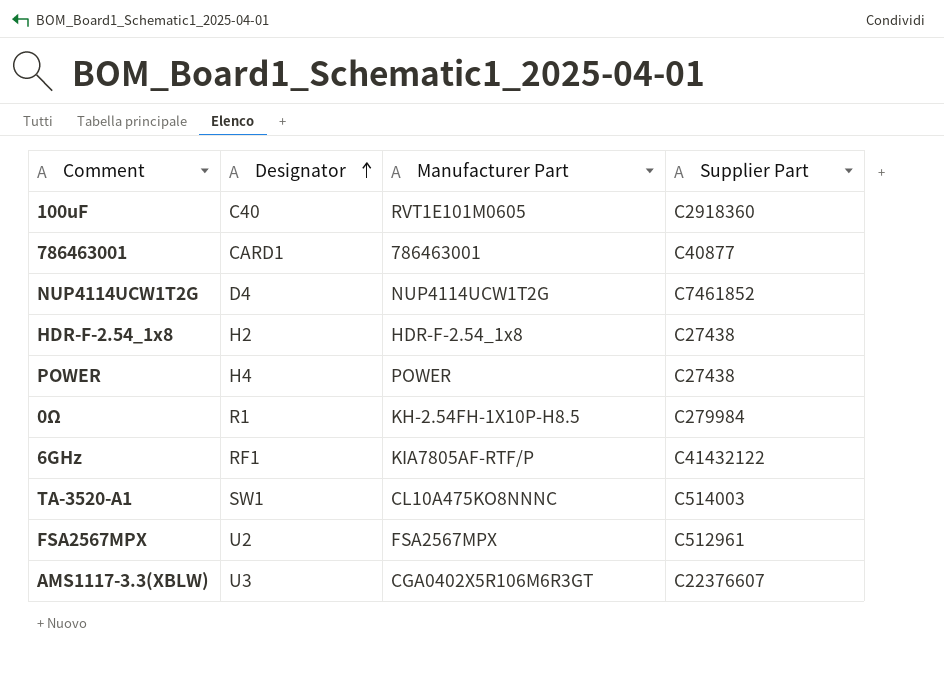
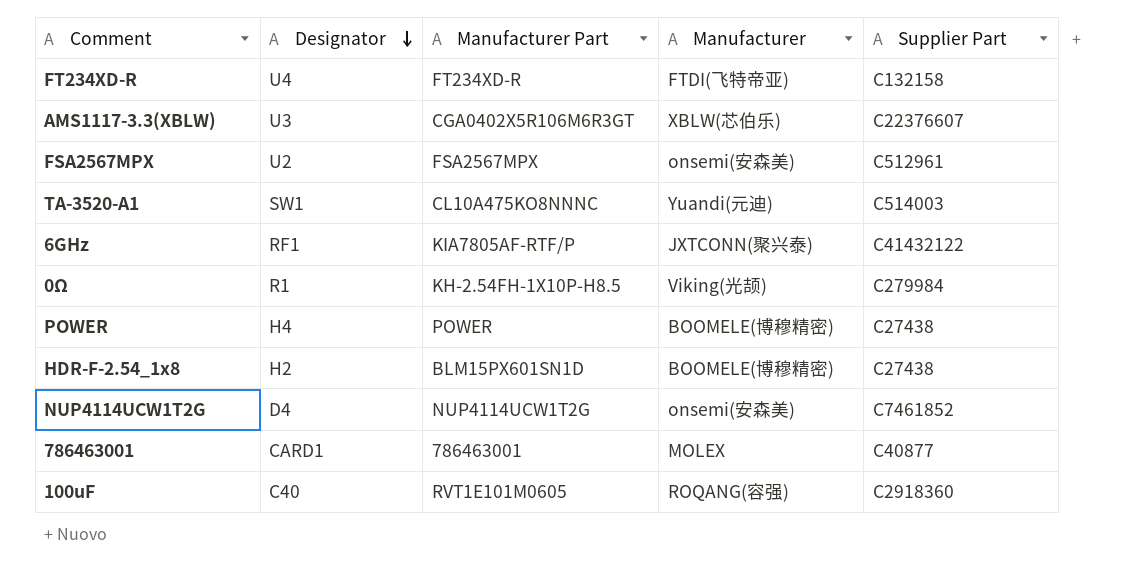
row order: Designator ascending -> Designator descending
column Manufacturer | position: none -> 4
row FT234XD-R: none -> U4 | FT234XD-R | FTDI(飞特帝亚) | C132158
HDR-F-2.54_1x8 | Manufacturer Part: HDR-F-2.54_1x8 -> BLM15PX601SN1D

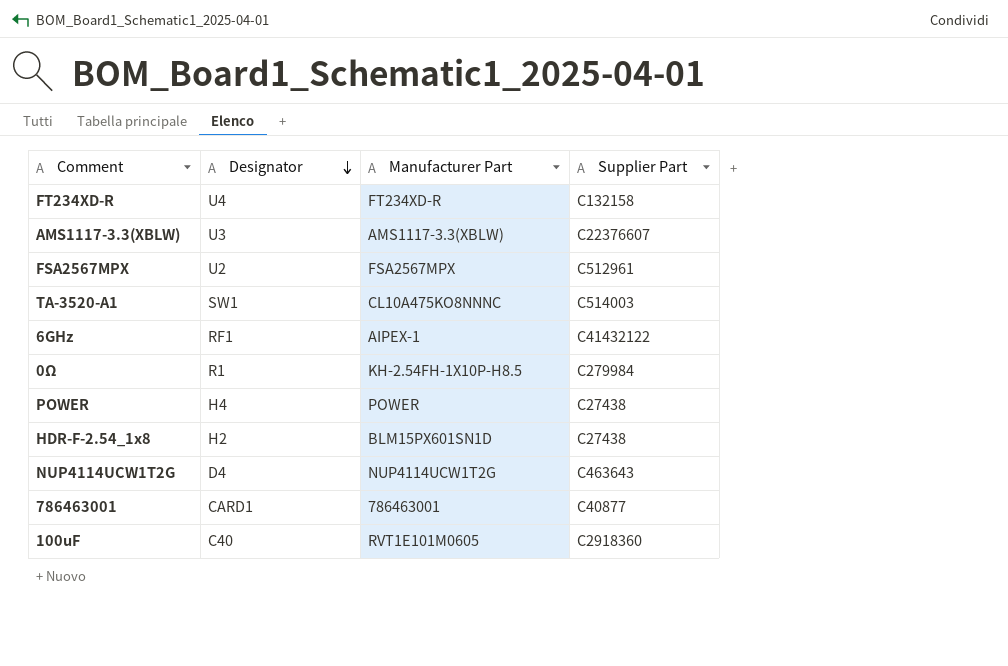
column Manufacturer | position: 4 -> none
AMS1117-3.3(XBLW) | Manufacturer Part: CGA0402X5R106M6R3GT -> AMS1117-3.3(XBLW)
6GHz | Manufacturer Part: KIA7805AF-RTF/P -> AIPEX-1
NUP4114UCW1T2G | Supplier Part: C7461852 -> C463643

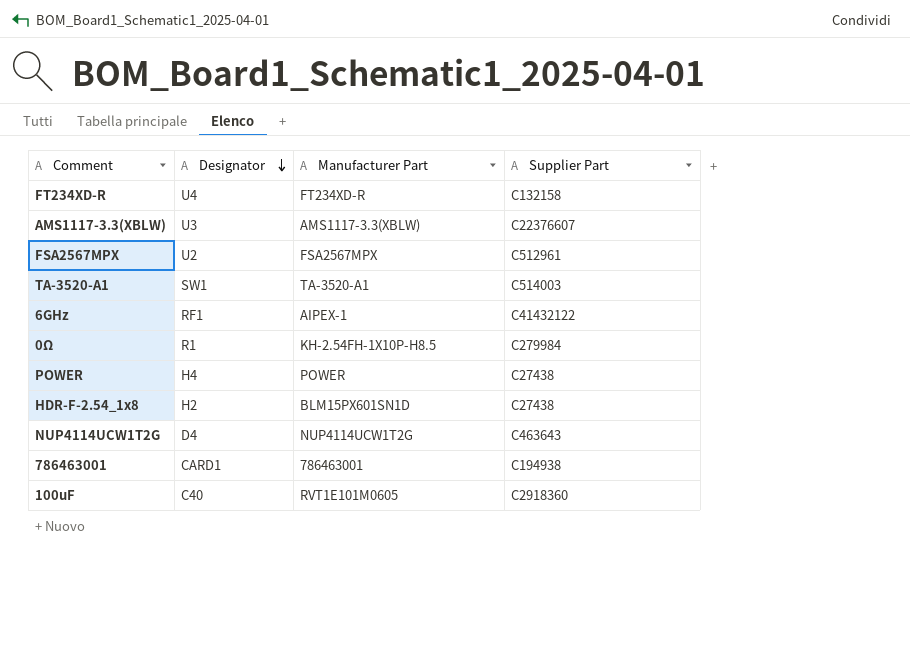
TA-3520-A1 | Manufacturer Part: CL10A475KO8NNNC -> TA-3520-A1
786463001 | Supplier Part: C40877 -> C194938

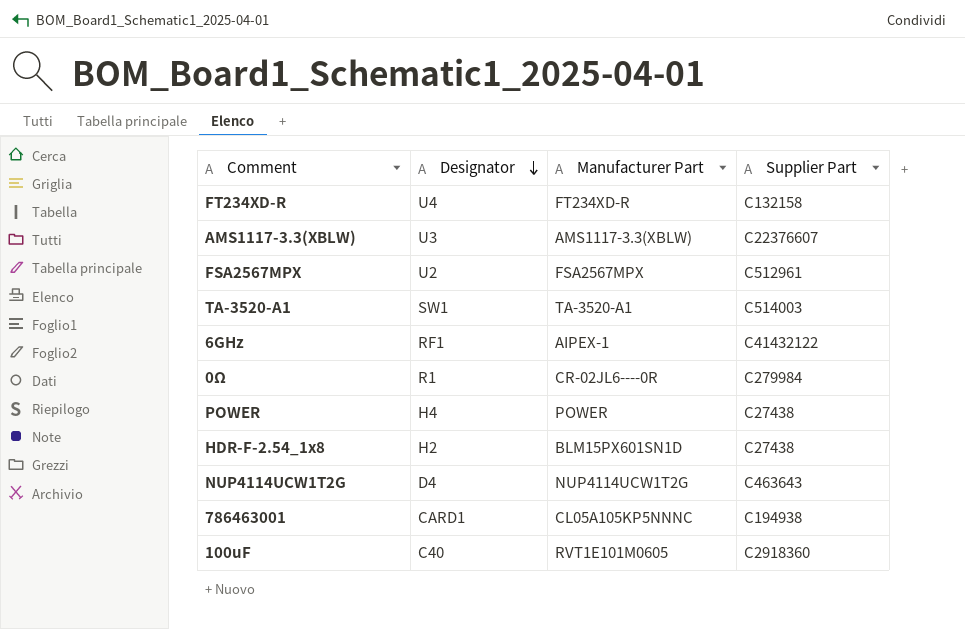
0Ω | Manufacturer Part: KH-2.54FH-1X10P-H8.5 -> CR-02JL6----0R
786463001 | Manufacturer Part: 786463001 -> CL05A105KP5NNNC

